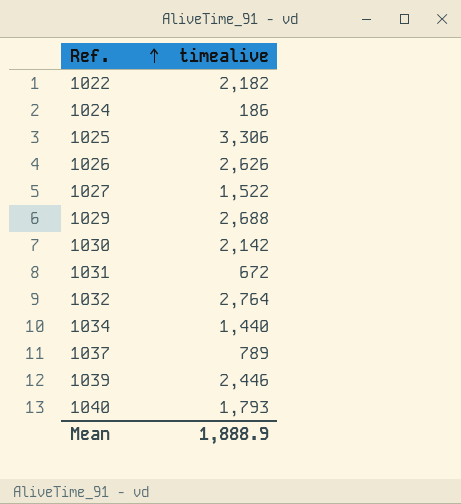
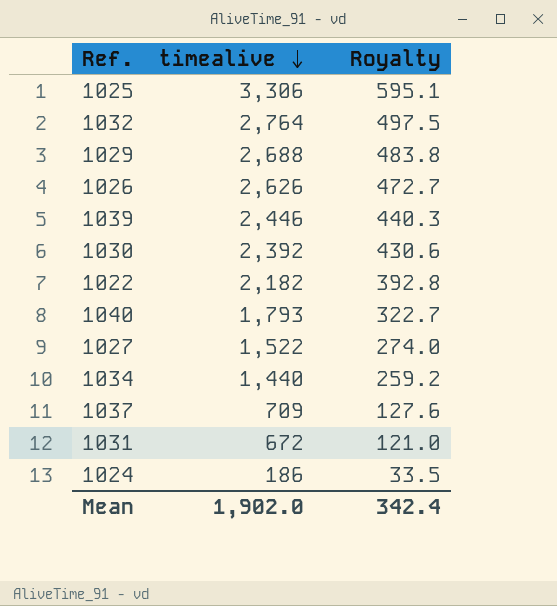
row order: Ref. ascending -> timealive descending
column Royalty | formula: none -> [timealive] * 0.18
1030 | timealive: 2,142 -> 2,392
1037 | timealive: 789 -> 709
Mean | timealive: 1,888.9 -> 1,902.0

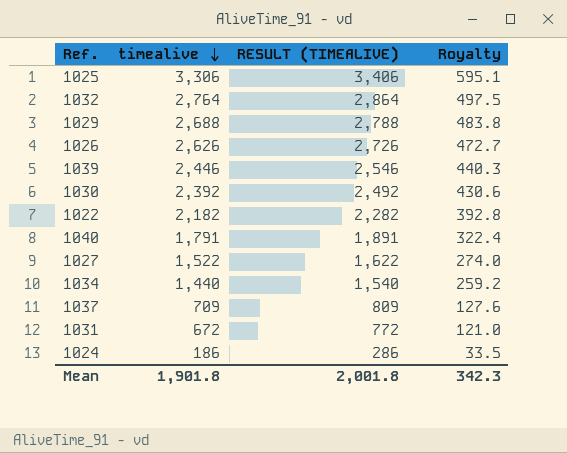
column RESULT (TIMEALIVE) | formula: none -> [timealive] + 100
1040 | timealive: 1,793 -> 1,791
1040 | Royalty: 322.7 -> 322.4
Mean | timealive: 1,902.0 -> 1,901.8
Mean | Royalty: 342.4 -> 342.3

